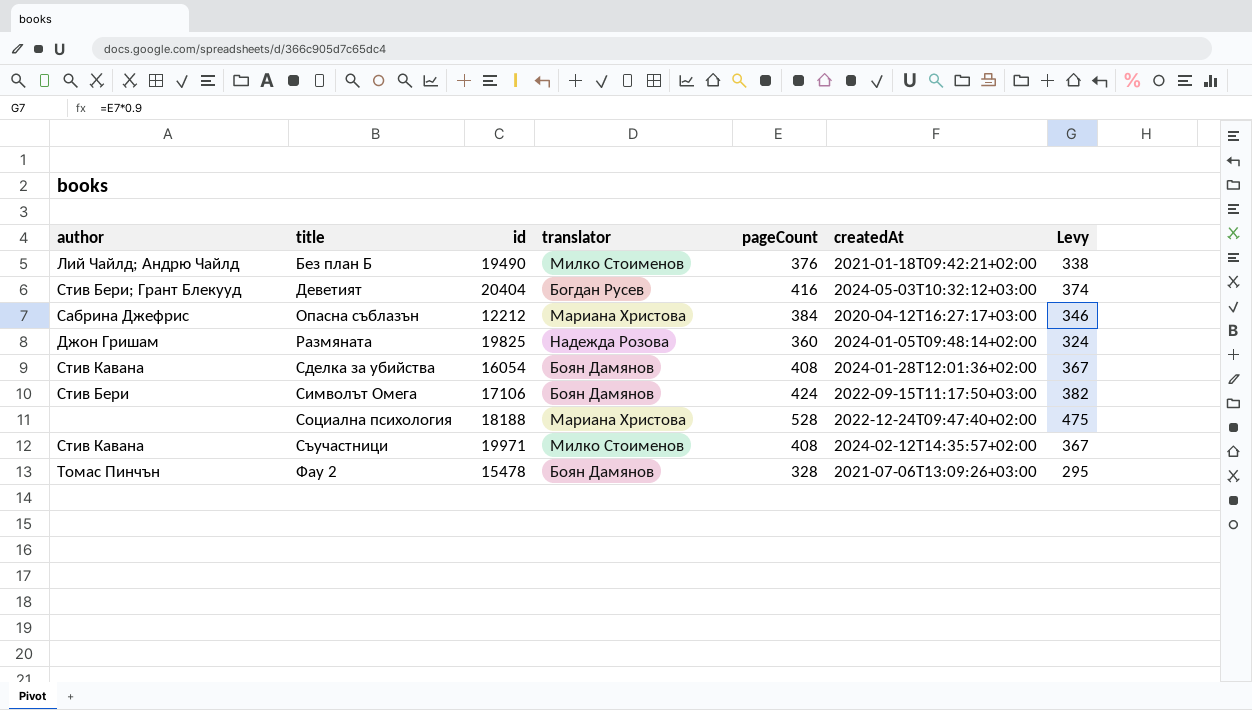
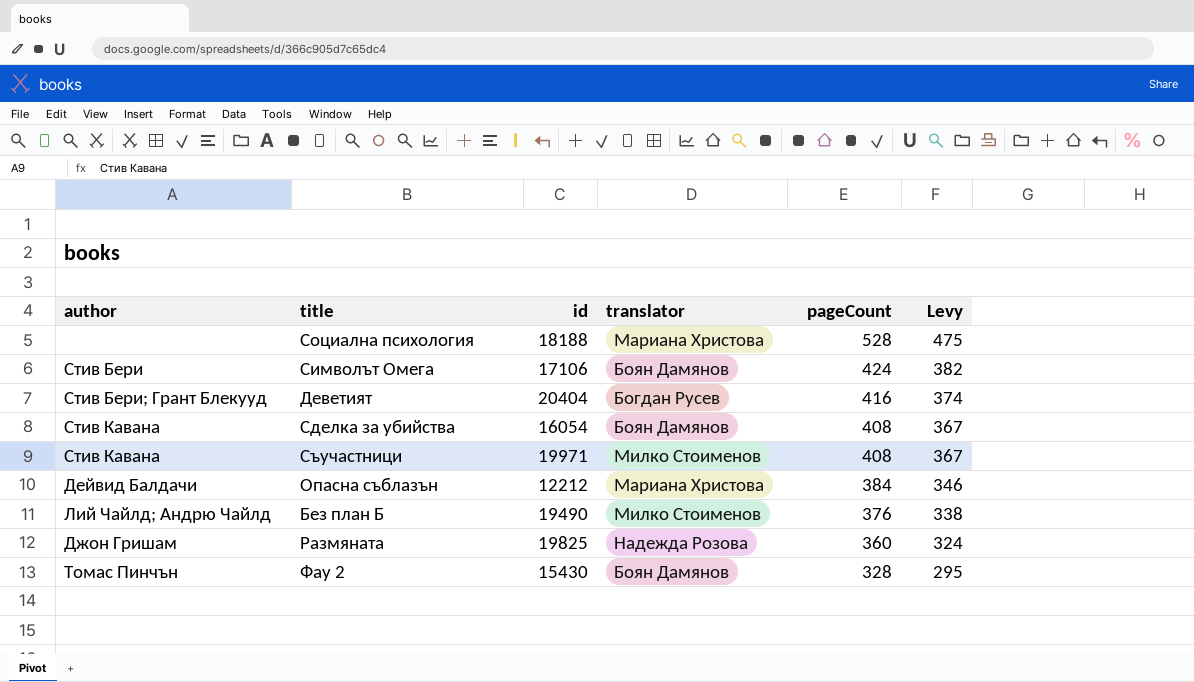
row order: title ascending -> pageCount descending
column createdAt | position: 6 -> none
Опасна съблазън | author: Сабрина Джефрис -> Дейвид Балдачи
Фау 2 | id: 15478 -> 15430

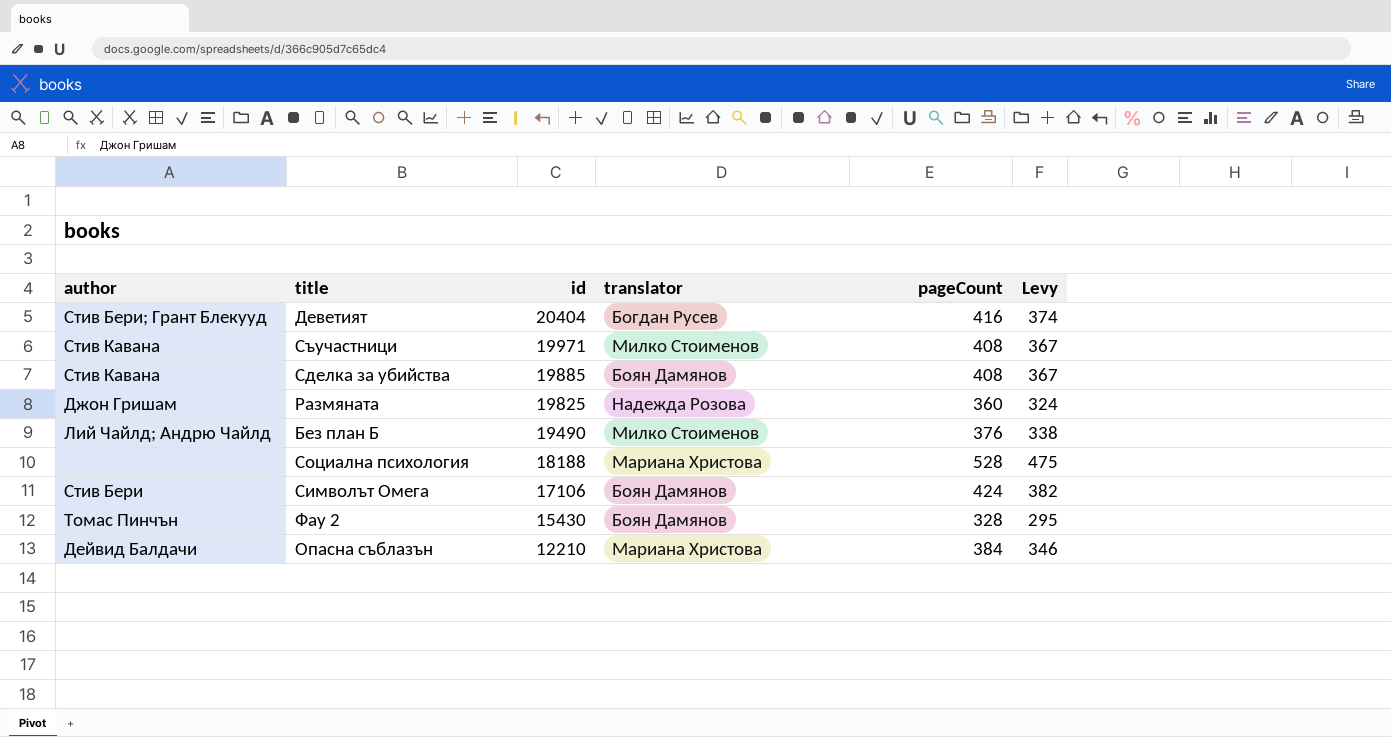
row order: pageCount descending -> id descending
Сделка за убийства | id: 16054 -> 19885
Опасна съблазън | id: 12212 -> 12210

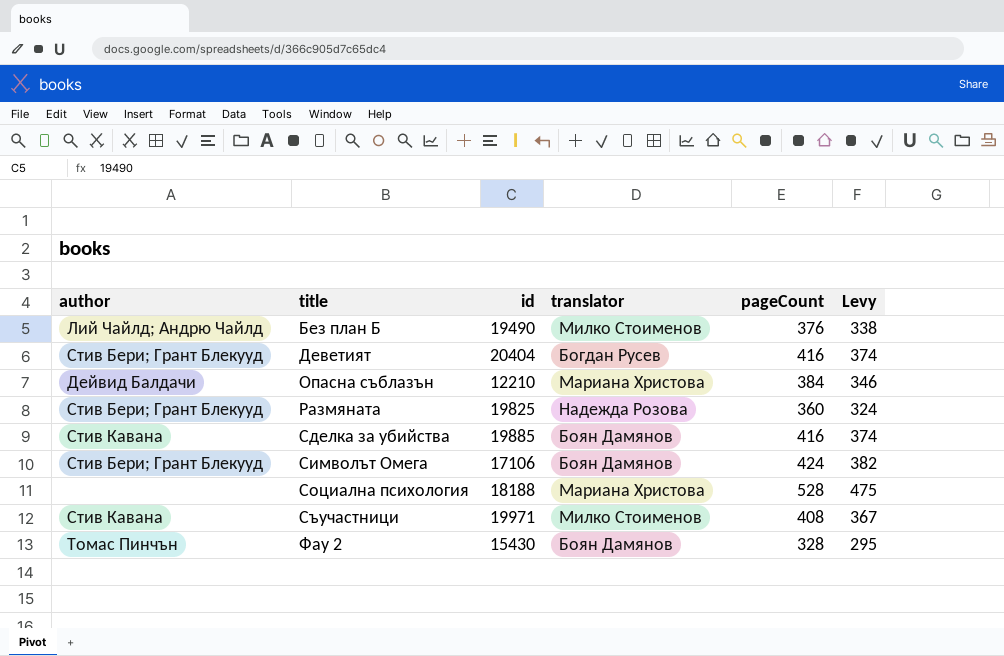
row order: id descending -> title ascending
Размяната | author: Джон Гришам -> Стив Бери; Грант Блекууд
Сделка за убийства | pageCount: 408 -> 416
Сделка за убийства | Levy: 367 -> 374
Символът Омега | author: Стив Бери -> Стив Бери; Грант Блекууд

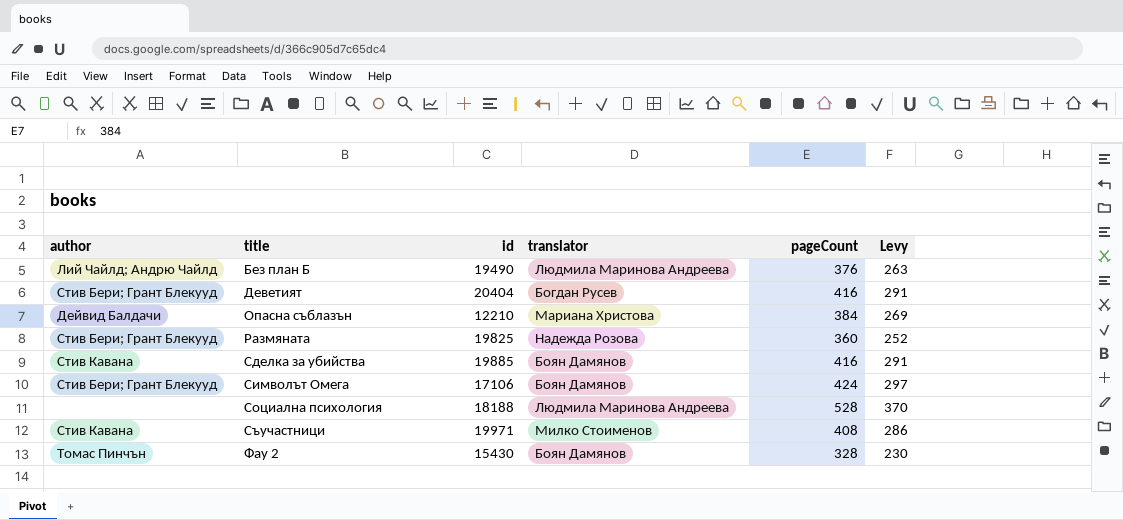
column Levy | formula: [pageCount] * 0.9 -> [pageCount] * 0.7
Без план Б | translator: Милко Стоименов -> Людмила Маринова Андреева
Социална психология | translator: Мариана Христова -> Людмила Маринова Андреева

